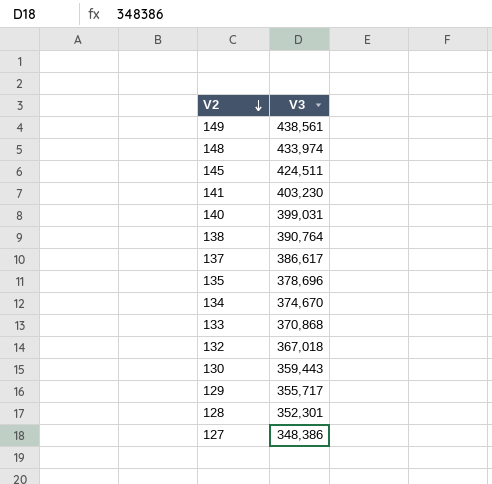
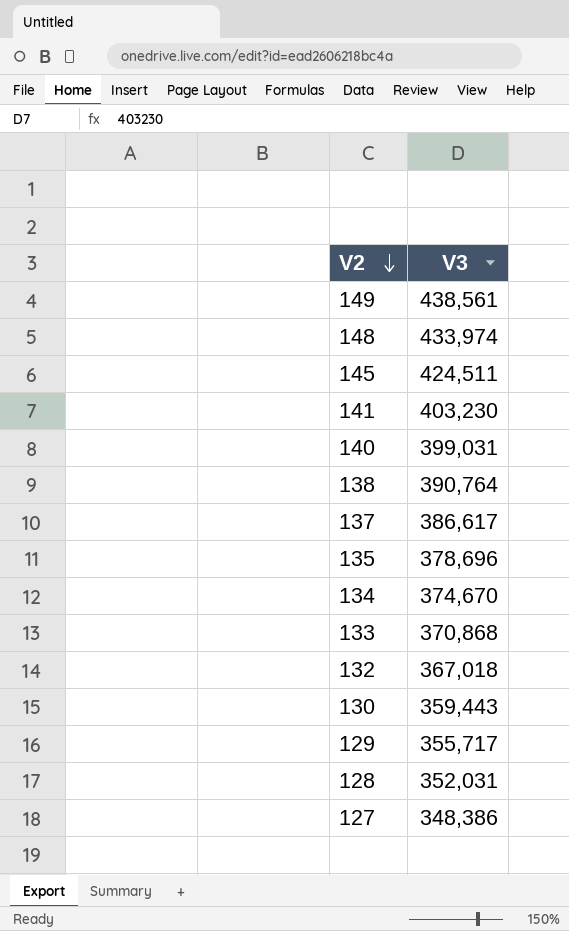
128 | V3: 352,301 -> 352,031

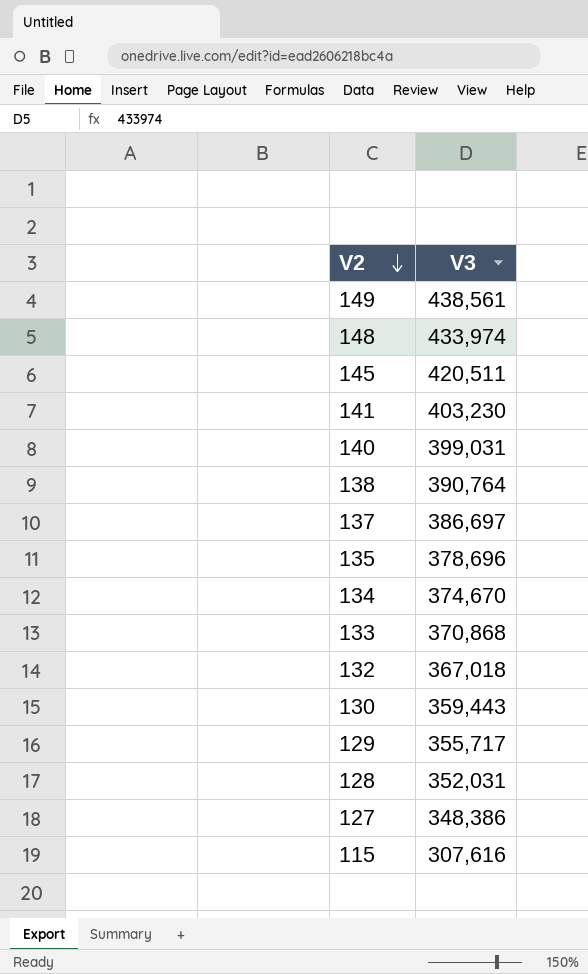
145 | V3: 424,511 -> 420,511
137 | V3: 386,617 -> 386,697
row 115: none -> 307,616

